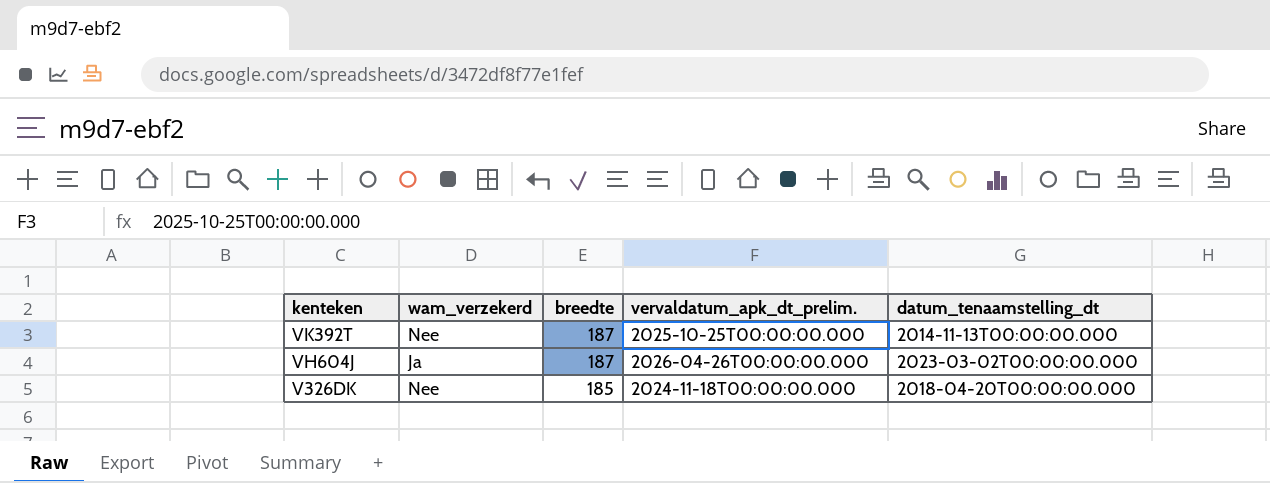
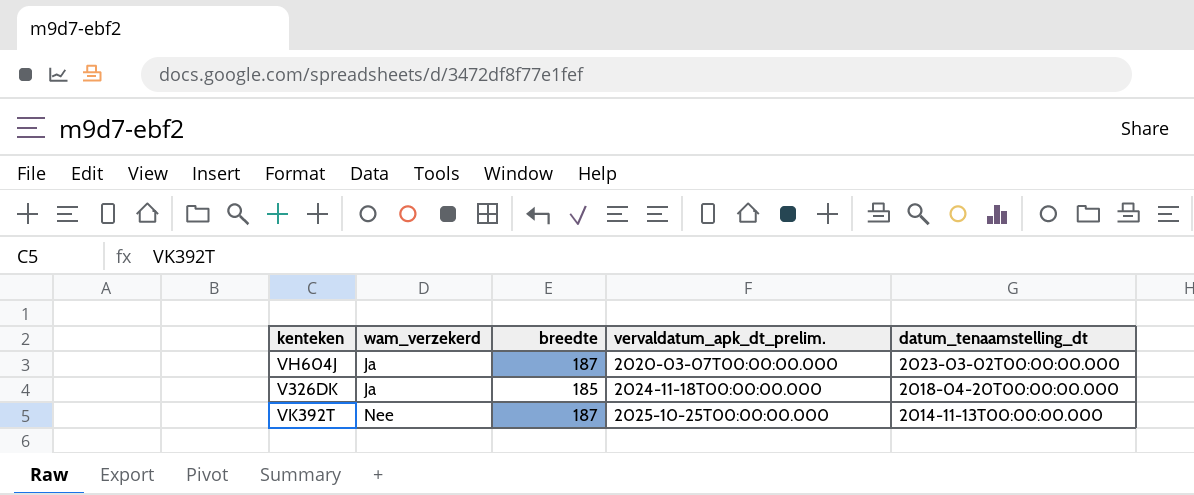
row order: kenteken descending -> wam_verzekerd ascending
VH604J | vervaldatum_apk_dt_prelim.: 2026-04-26T00:00:00.000 -> 2020-03-07T00:00:00.000
V326DK | wam_verzekerd: Nee -> Ja

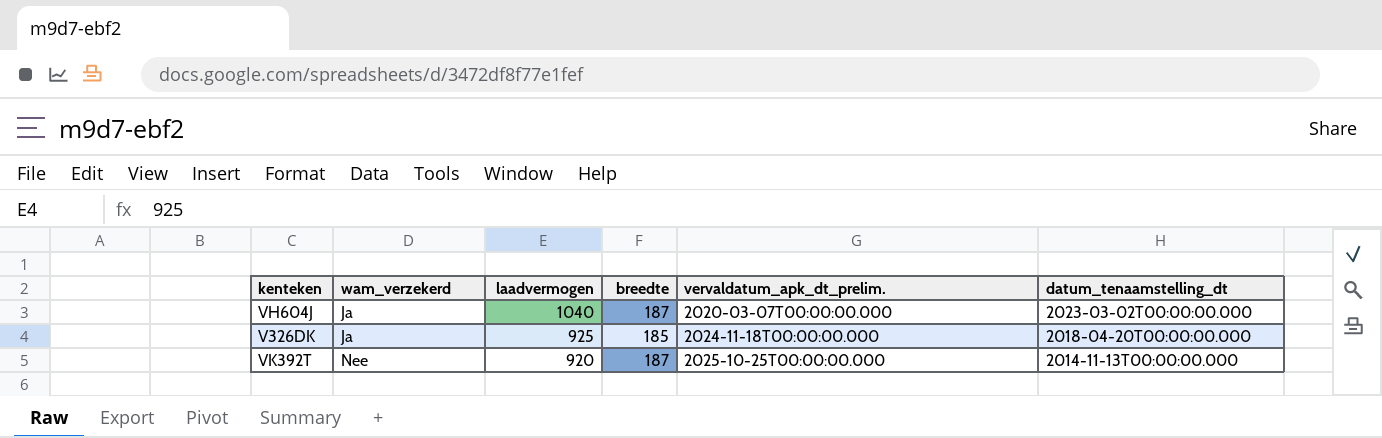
column laadvermogen | position: none -> 3

